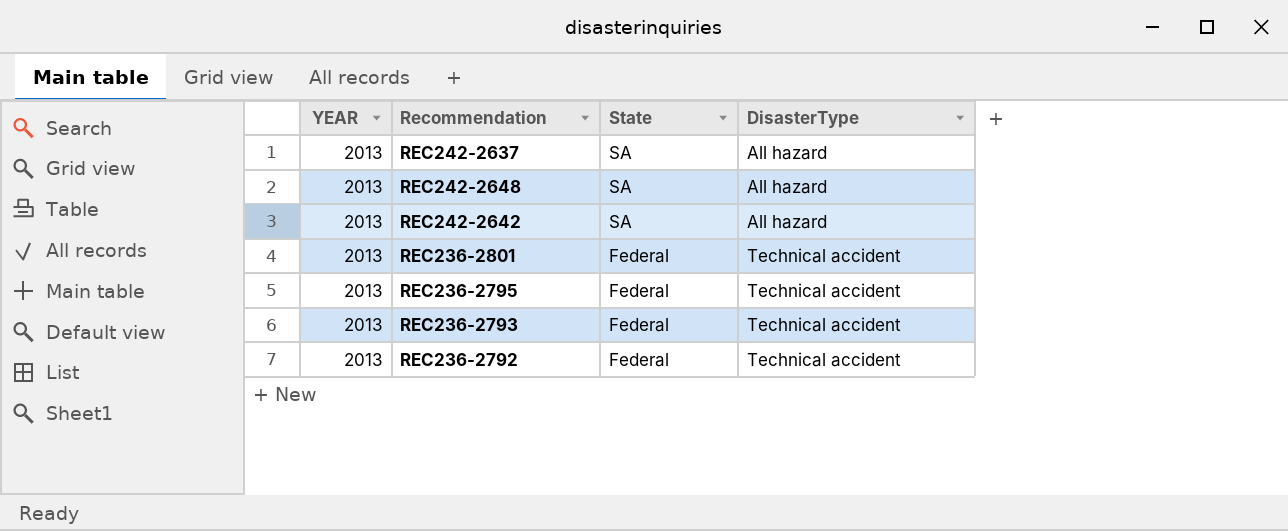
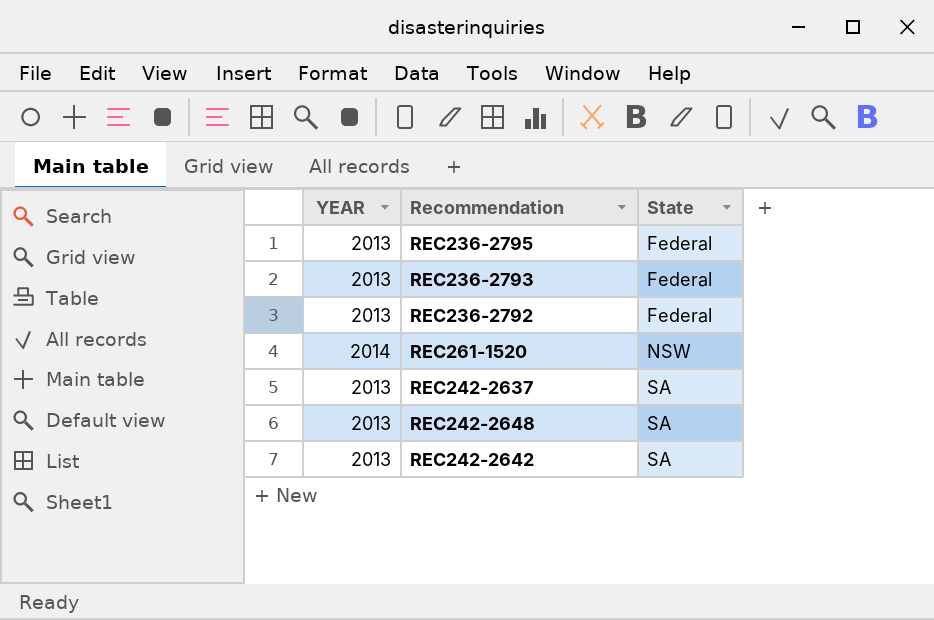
row order: State descending -> State ascending
column DisasterType | position: 4 -> none
row REC236-2801: 2013 | Federal | Technical accident -> none
row REC261-1520: none -> 2014 | NSW

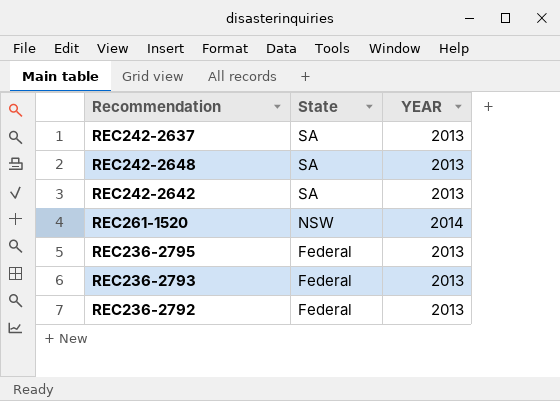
row order: State ascending -> State descending
column YEAR | position: 1 -> 3

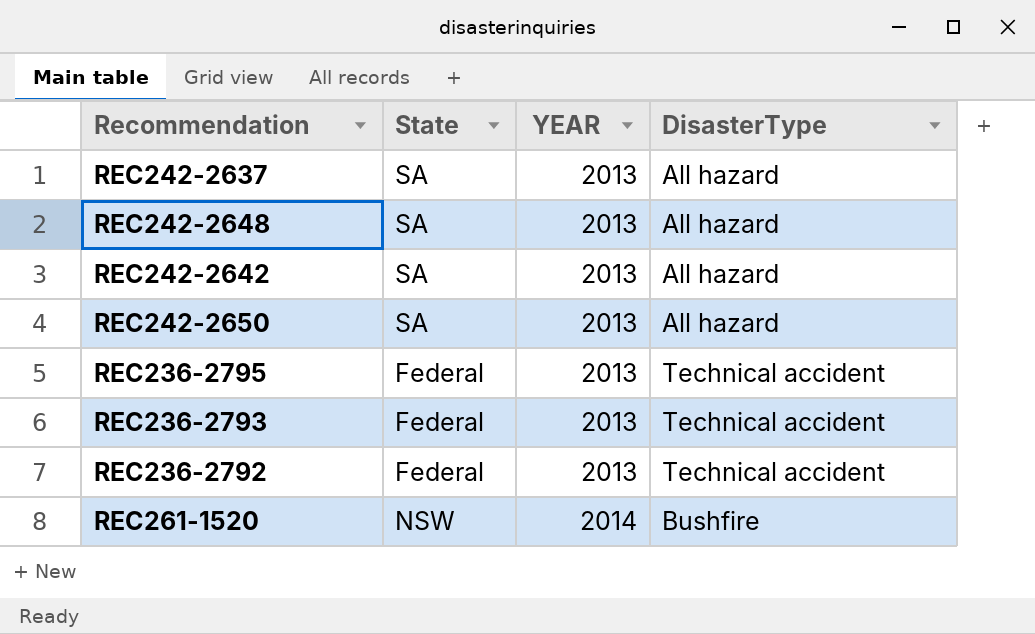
row order: State descending -> YEAR ascending
column DisasterType | position: none -> 4
row REC242-2650: none -> SA | 2013 | All hazard

